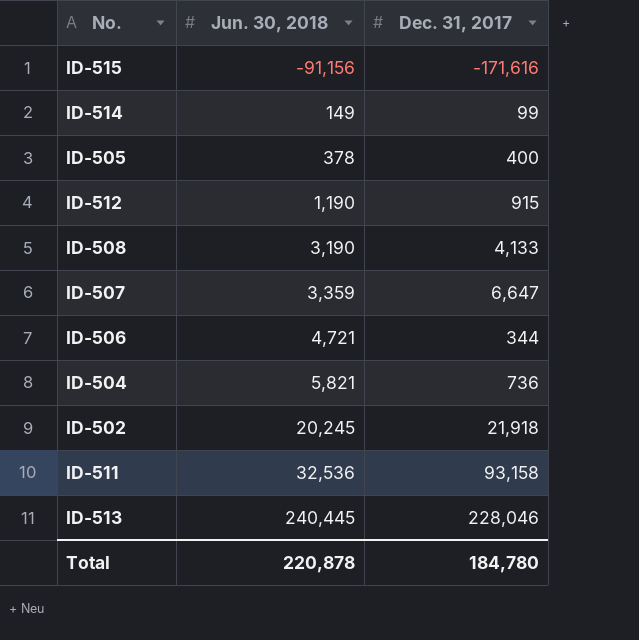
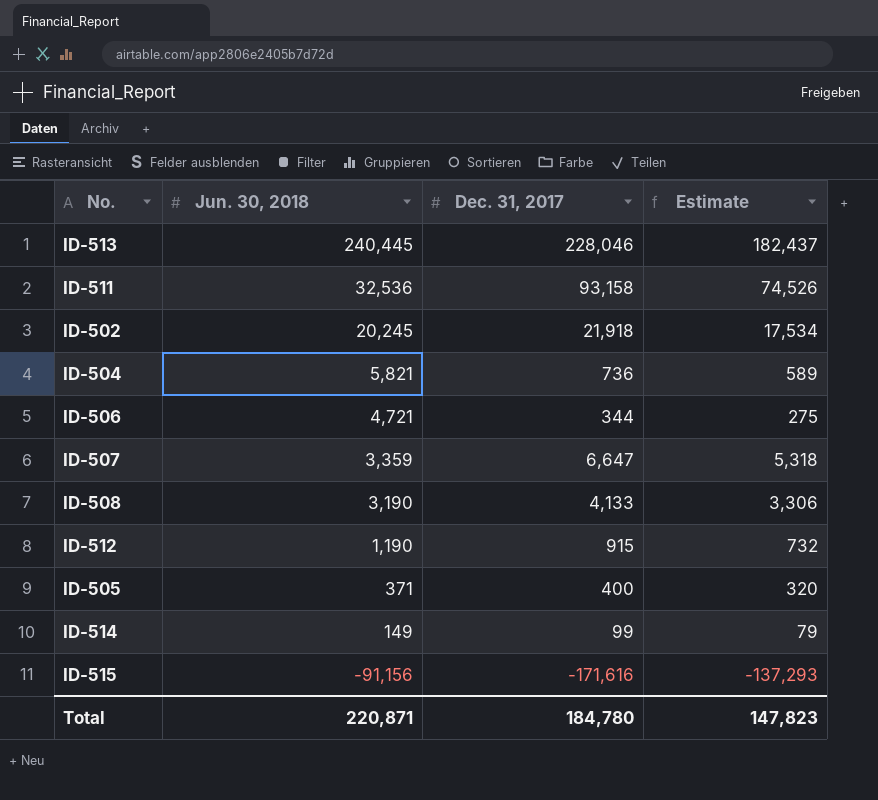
row order: Jun. 30, 2018 ascending -> Jun. 30, 2018 descending
column Estimate | formula: none -> [Dec. 31, 2017] * 0.8
ID-505 | Jun. 30, 2018: 378 -> 371
Total | Jun. 30, 2018: 220,878 -> 220,871

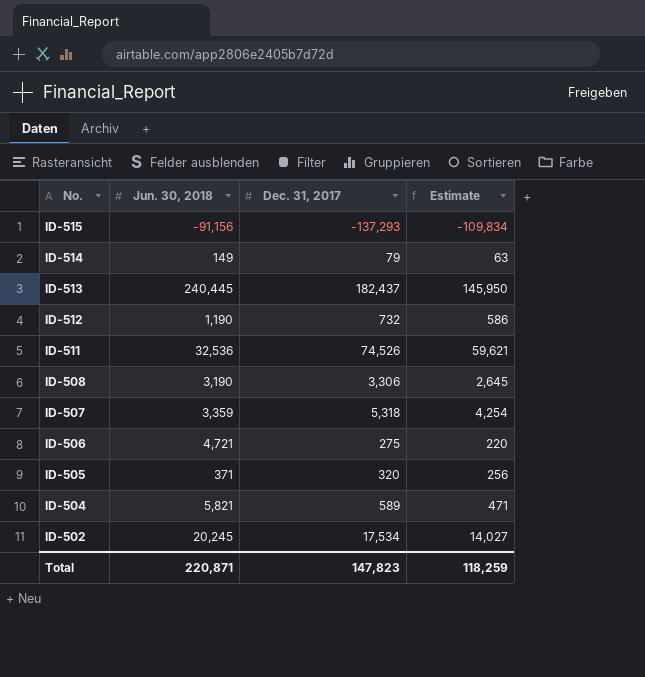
row order: Jun. 30, 2018 descending -> No. descending
ID-515 | Dec. 31, 2017: -171,616 -> -137,293
ID-515 | Estimate: -137,293 -> -109,834
ID-514 | Dec. 31, 2017: 99 -> 79
ID-514 | Estimate: 79 -> 63
ID-513 | Dec. 31, 2017: 228,046 -> 182,437
ID-513 | Estimate: 182,437 -> 145,950
ID-512 | Dec. 31, 2017: 915 -> 732
ID-512 | Estimate: 732 -> 586
ID-511 | Dec. 31, 2017: 93,158 -> 74,526
ID-511 | Estimate: 74,526 -> 59,621
ID-508 | Dec. 31, 2017: 4,133 -> 3,306
ID-508 | Estimate: 3,306 -> 2,645
ID-507 | Dec. 31, 2017: 6,647 -> 5,318
ID-507 | Estimate: 5,318 -> 4,254
ID-506 | Dec. 31, 2017: 344 -> 275
ID-506 | Estimate: 275 -> 220
ID-505 | Dec. 31, 2017: 400 -> 320
ID-505 | Estimate: 320 -> 256
ID-504 | Dec. 31, 2017: 736 -> 589
ID-504 | Estimate: 589 -> 471
ID-502 | Dec. 31, 2017: 21,918 -> 17,534
ID-502 | Estimate: 17,534 -> 14,027
Total | Dec. 31, 2017: 184,780 -> 147,823
Total | Estimate: 147,823 -> 118,259

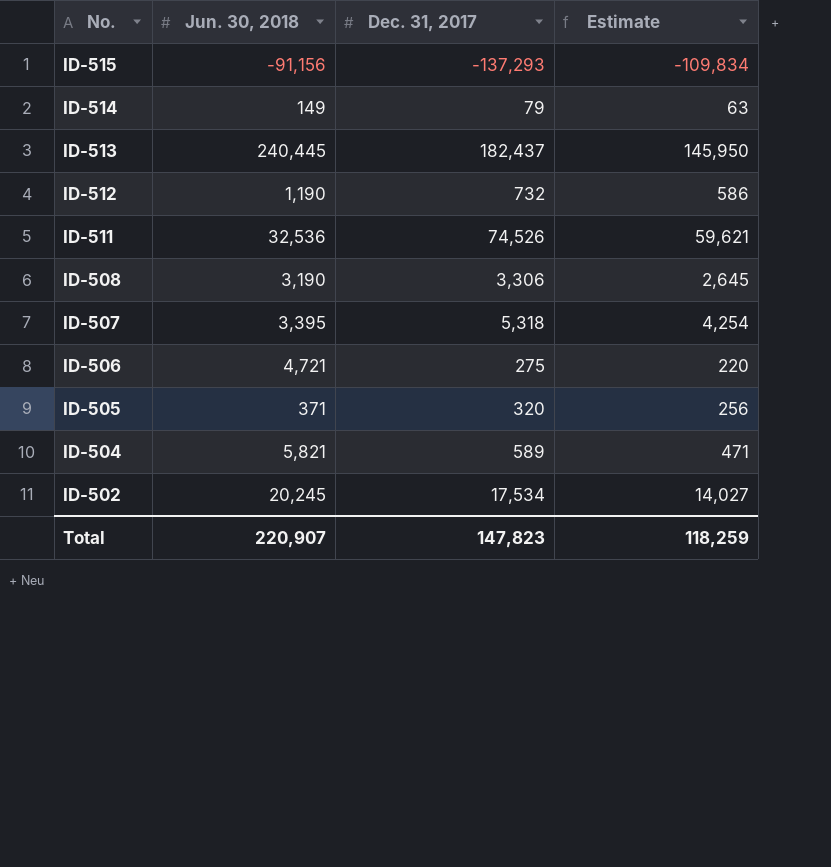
ID-507 | Jun. 30, 2018: 3,359 -> 3,395
Total | Jun. 30, 2018: 220,871 -> 220,907

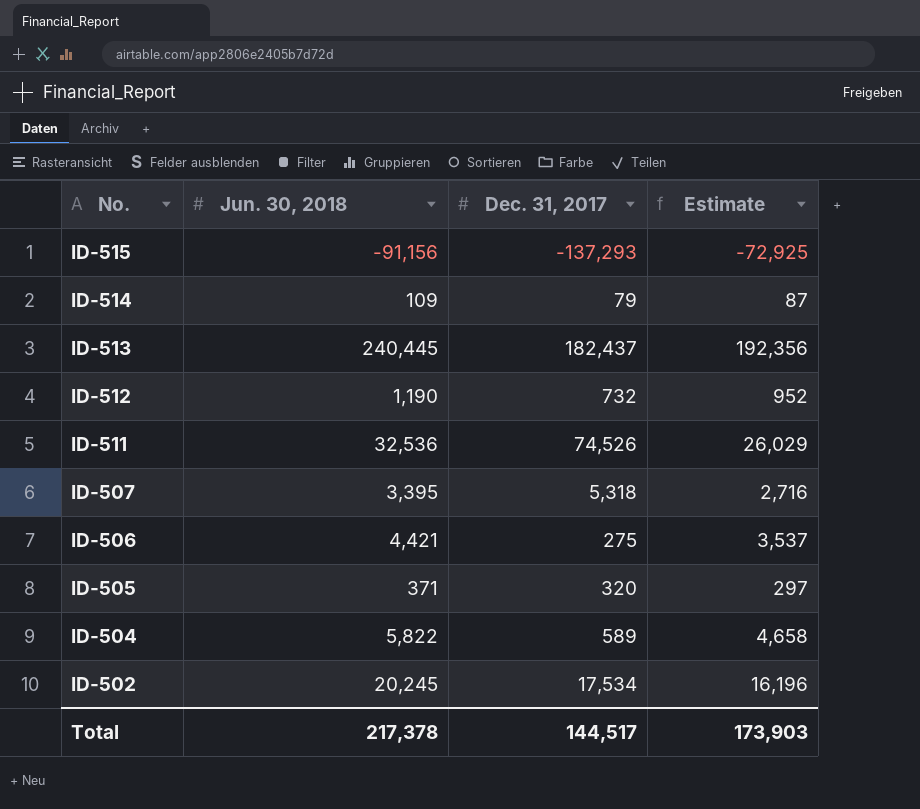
column Estimate | formula: [Dec. 31, 2017] * 0.8 -> [Jun. 30, 2018] * 0.8
row ID-508: 3,190 | 3,306 | 2,645 -> none
ID-514 | Jun. 30, 2018: 149 -> 109
ID-506 | Jun. 30, 2018: 4,721 -> 4,421
ID-504 | Jun. 30, 2018: 5,821 -> 5,822
Total | Jun. 30, 2018: 220,907 -> 217,378
Total | Dec. 31, 2017: 147,823 -> 144,517
Total | Estimate: 118,259 -> 173,903

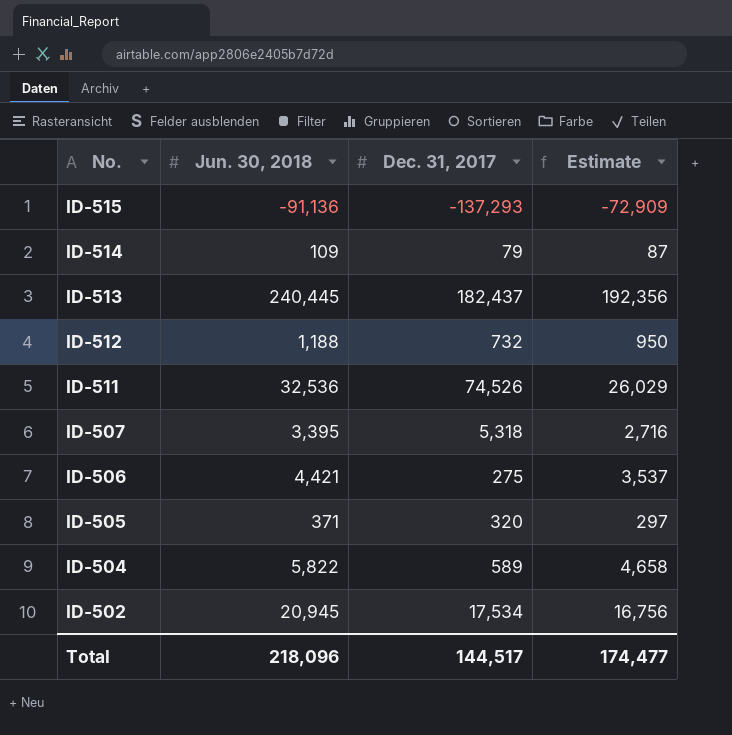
ID-515 | Jun. 30, 2018: -91,156 -> -91,136
ID-515 | Estimate: -72,925 -> -72,909
ID-512 | Jun. 30, 2018: 1,190 -> 1,188
ID-512 | Estimate: 952 -> 950
ID-502 | Jun. 30, 2018: 20,245 -> 20,945
ID-502 | Estimate: 16,196 -> 16,756
Total | Jun. 30, 2018: 217,378 -> 218,096
Total | Estimate: 173,903 -> 174,477

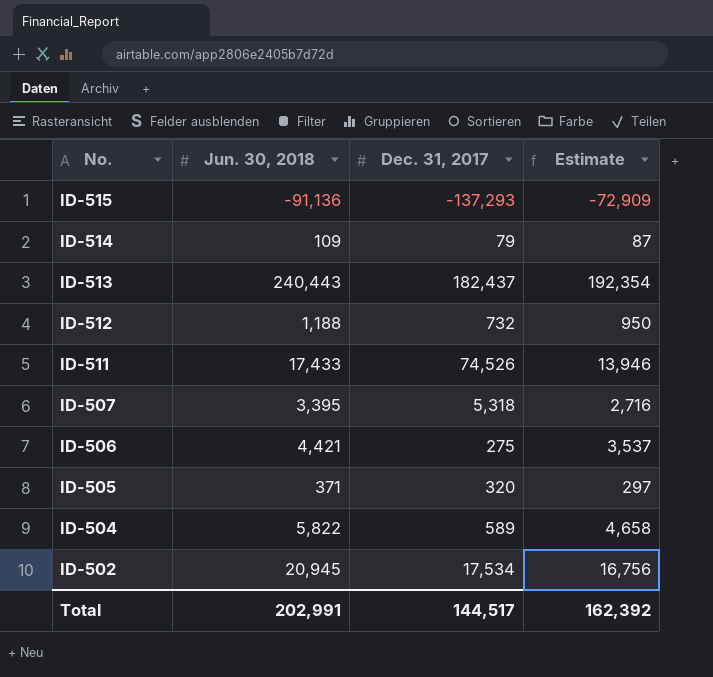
ID-513 | Jun. 30, 2018: 240,445 -> 240,443
ID-513 | Estimate: 192,356 -> 192,354
ID-511 | Jun. 30, 2018: 32,536 -> 17,433
ID-511 | Estimate: 26,029 -> 13,946
Total | Jun. 30, 2018: 218,096 -> 202,991
Total | Estimate: 174,477 -> 162,392

